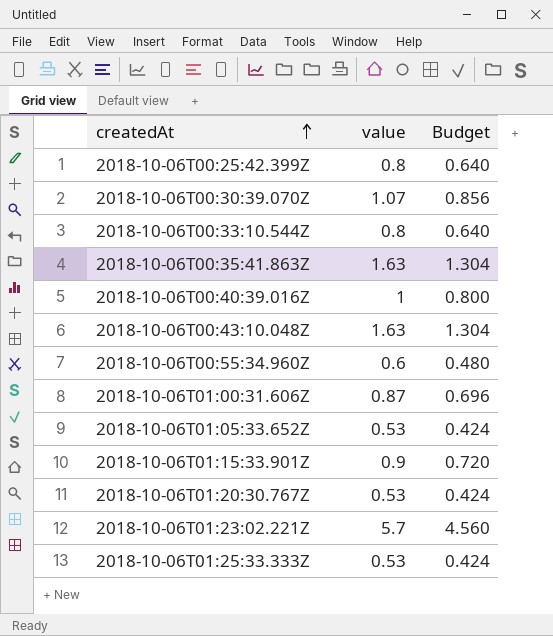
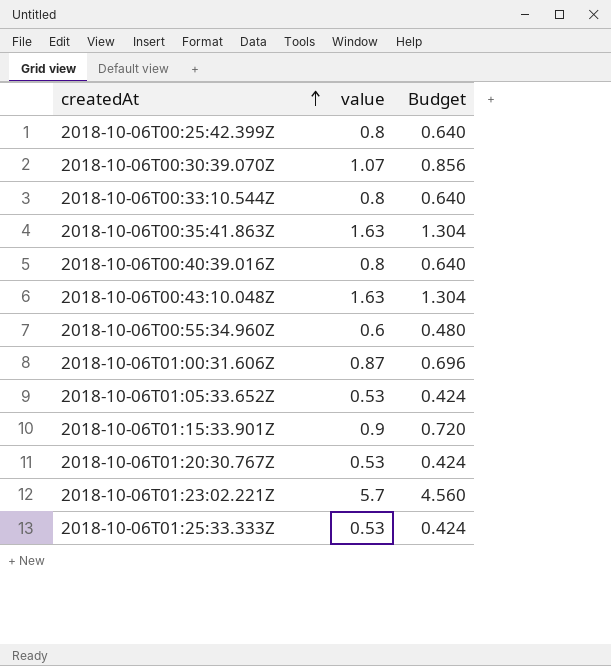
2018-10-06T00:40:39.016Z | value: 1 -> 0.8
2018-10-06T00:40:39.016Z | Budget: 0.800 -> 0.640

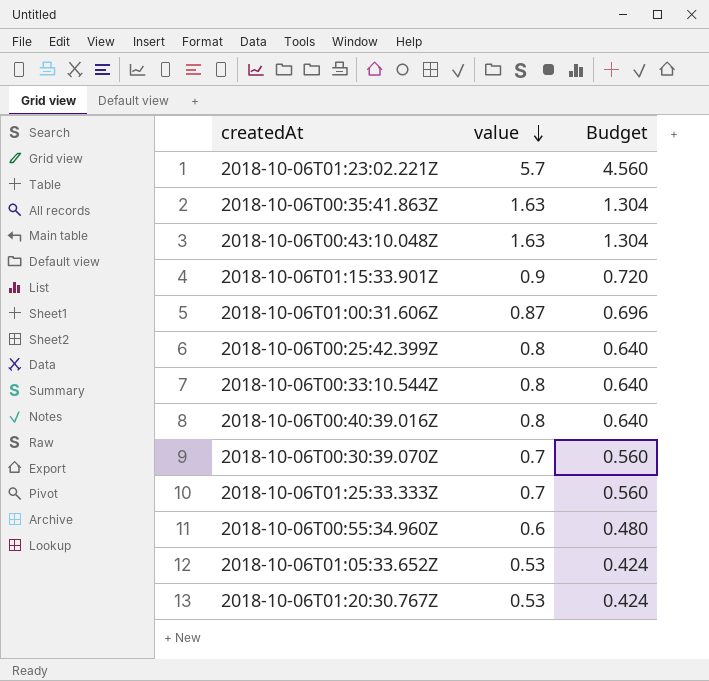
row order: createdAt ascending -> value descending
2018-10-06T00:30:39.070Z | value: 1.07 -> 0.7
2018-10-06T00:30:39.070Z | Budget: 0.856 -> 0.560
2018-10-06T01:25:33.333Z | value: 0.53 -> 0.7
2018-10-06T01:25:33.333Z | Budget: 0.424 -> 0.560

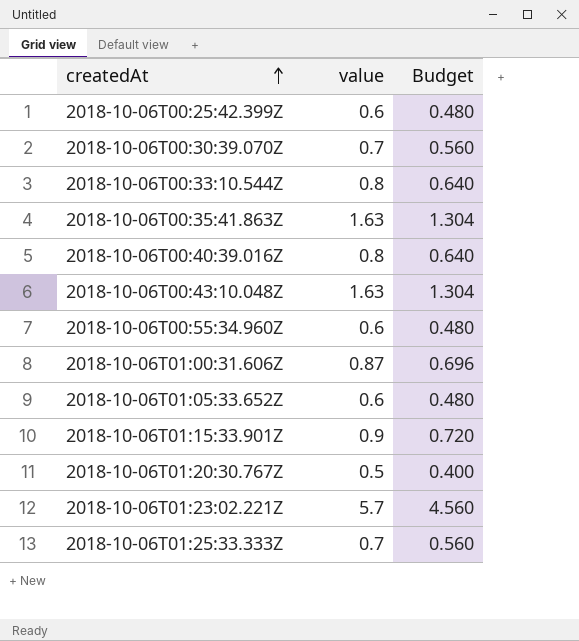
row order: value descending -> createdAt ascending
2018-10-06T00:25:42.399Z | value: 0.8 -> 0.6
2018-10-06T00:25:42.399Z | Budget: 0.640 -> 0.480
2018-10-06T01:05:33.652Z | value: 0.53 -> 0.6
2018-10-06T01:05:33.652Z | Budget: 0.424 -> 0.480
2018-10-06T01:20:30.767Z | value: 0.53 -> 0.5
2018-10-06T01:20:30.767Z | Budget: 0.424 -> 0.400

